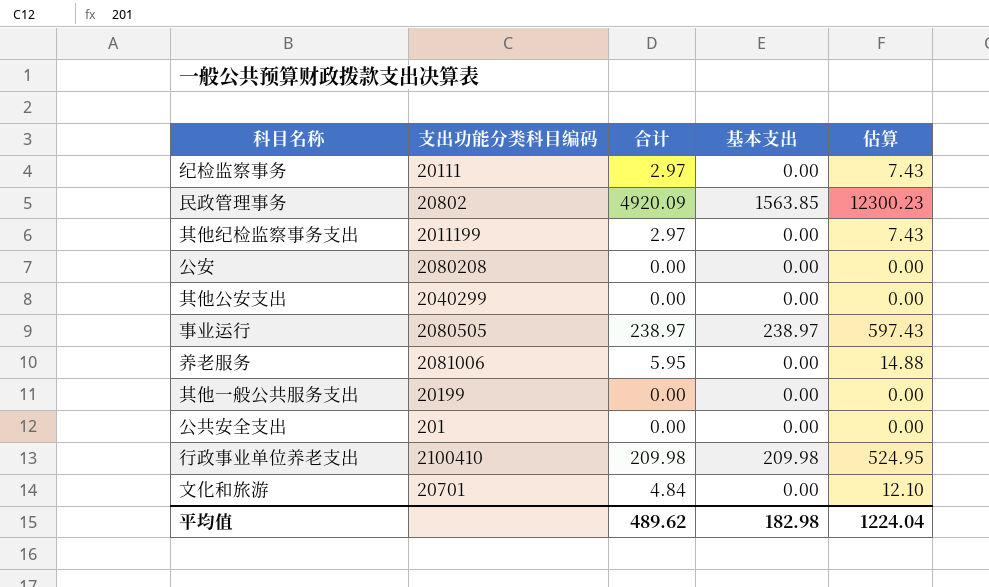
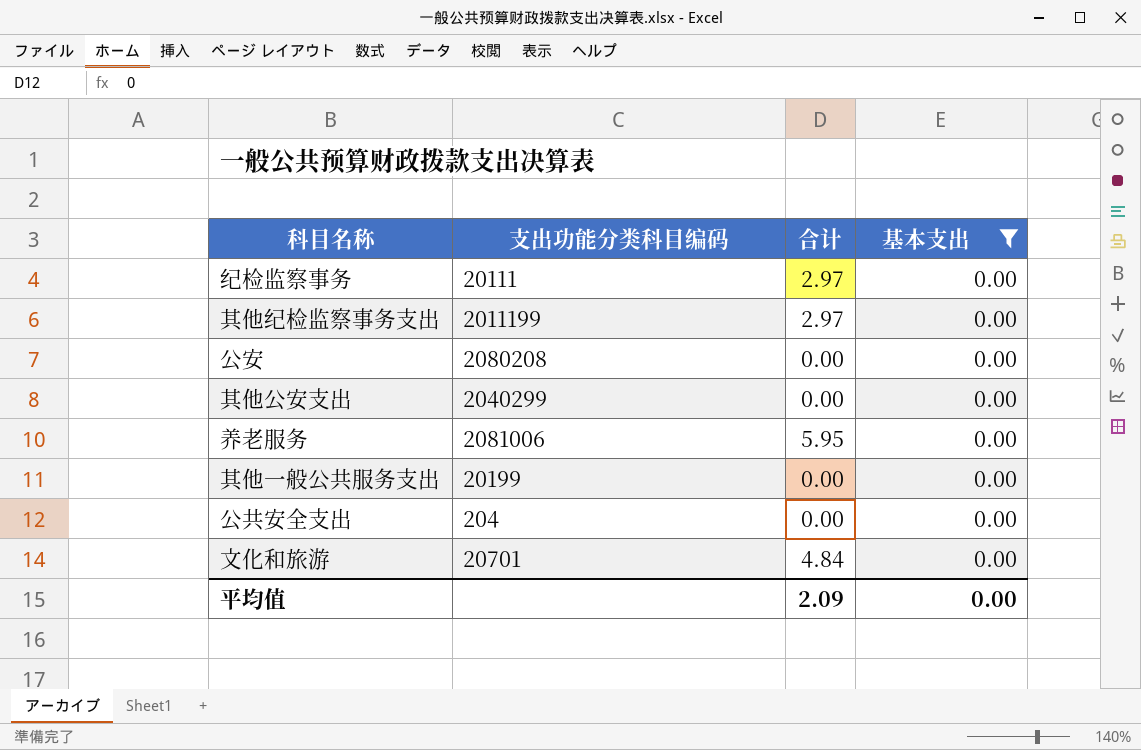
filter: none -> 基本支出 = 0.00
column 估算 | formula: [合计] * 2.5 -> none
公共安全支出 | 支出功能分类科目编码: 201 -> 204
平均值 | 合计: 489.62 -> 2.09
平均值 | 基本支出: 182.98 -> 0.00

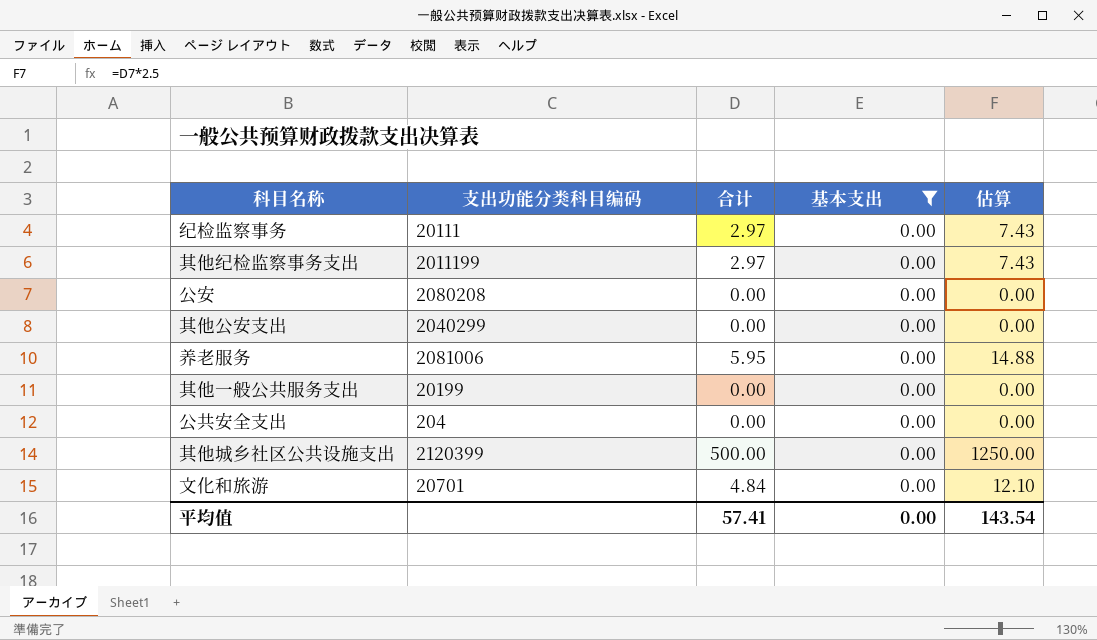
column 估算 | formula: none -> [合计] * 2.5
row 其他城乡社区公共设施支出: none -> 2120399 | 500.00 | 0.00 | 1250.00
平均值 | 合计: 2.09 -> 57.41

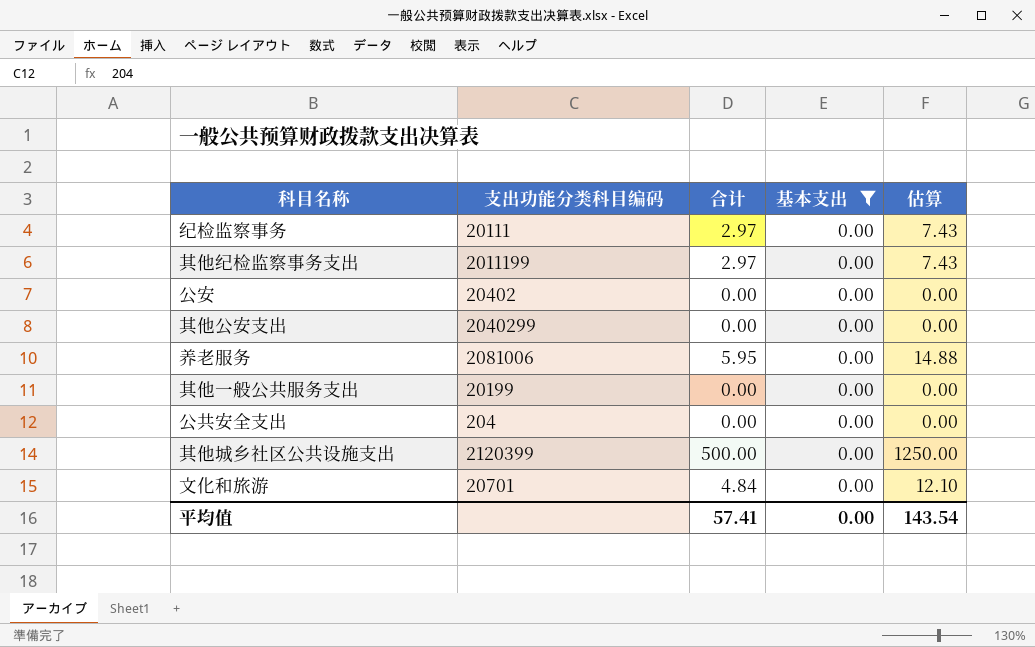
公安 | 支出功能分类科目编码: 2080208 -> 20402

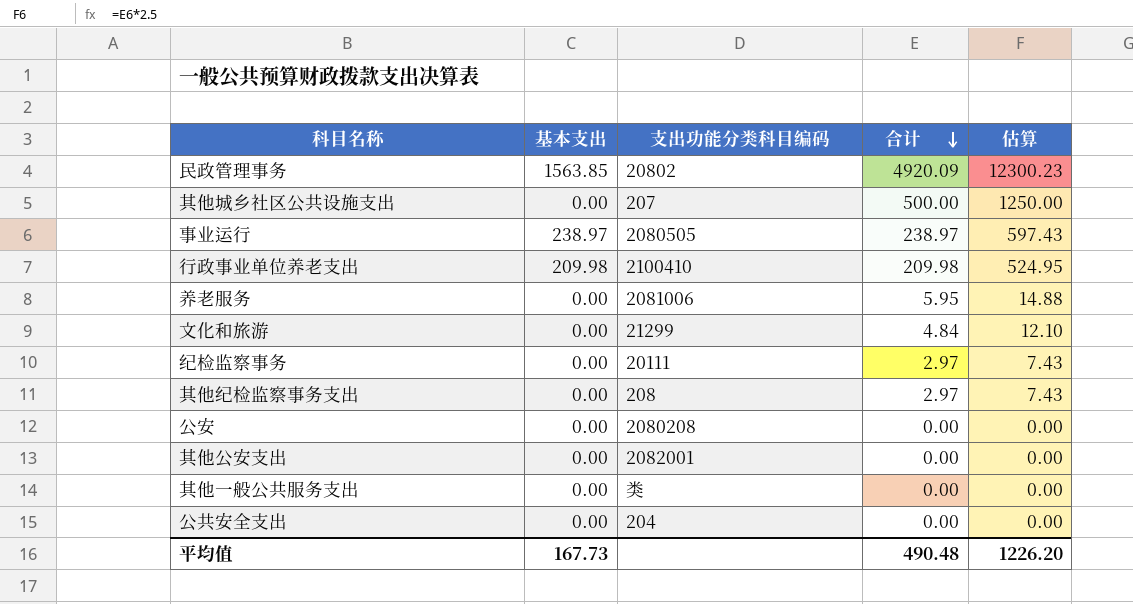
filter: 基本支出 = 0.00 -> none
row order: none -> 合计 descending
column 基本支出 | position: 4 -> 2
其他城乡社区公共设施支出 | 支出功能分类科目编码: 2120399 -> 207
文化和旅游 | 支出功能分类科目编码: 20701 -> 21299
其他纪检监察事务支出 | 支出功能分类科目编码: 2011199 -> 208
公安 | 支出功能分类科目编码: 20402 -> 2080208
其他公安支出 | 支出功能分类科目编码: 2040299 -> 2082001
其他一般公共服务支出 | 支出功能分类科目编码: 20199 -> 类
平均值 | 基本支出: 0.00 -> 167.73
平均值 | 合计: 57.41 -> 490.48
平均值 | 估算: 143.54 -> 1226.20

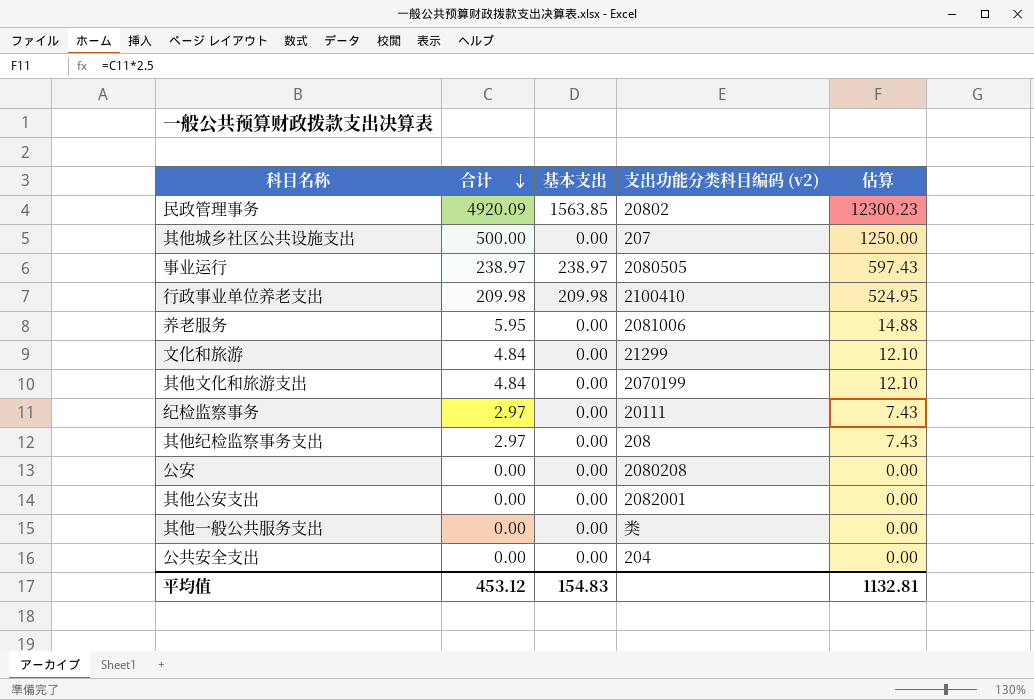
column 合计 | position: 4 -> 2
column name: 支出功能分类科目编码 -> 支出功能分类科目编码 (v2)
row 其他文化和旅游支出: none -> 4.84 | 0.00 | 2070199 | 12.10
平均值 | 合计: 490.48 -> 453.12
平均值 | 基本支出: 167.73 -> 154.83
平均值 | 估算: 1226.20 -> 1132.81

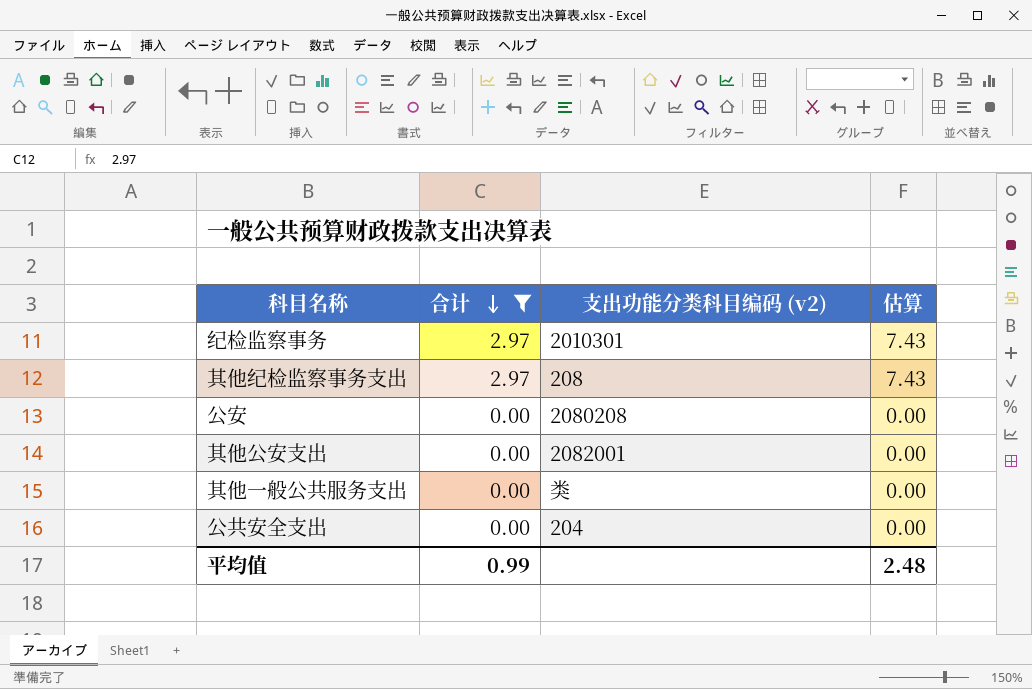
filter: none -> 合计 <= 2.97
column 基本支出 | position: 3 -> none
纪检监察事务 | 支出功能分类科目编码 (v2): 20111 -> 2010301
平均值 | 合计: 453.12 -> 0.99
平均值 | 估算: 1132.81 -> 2.48

